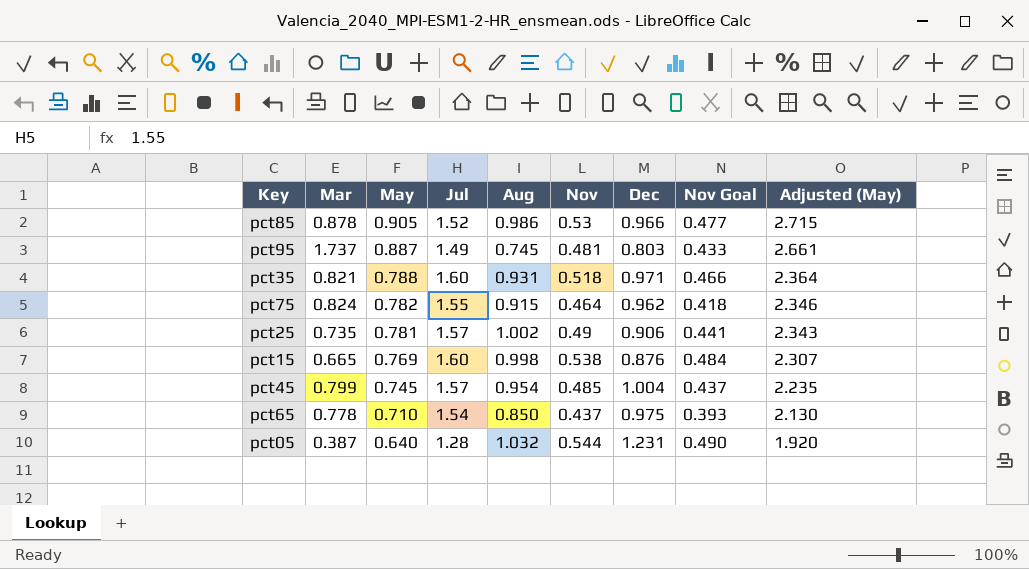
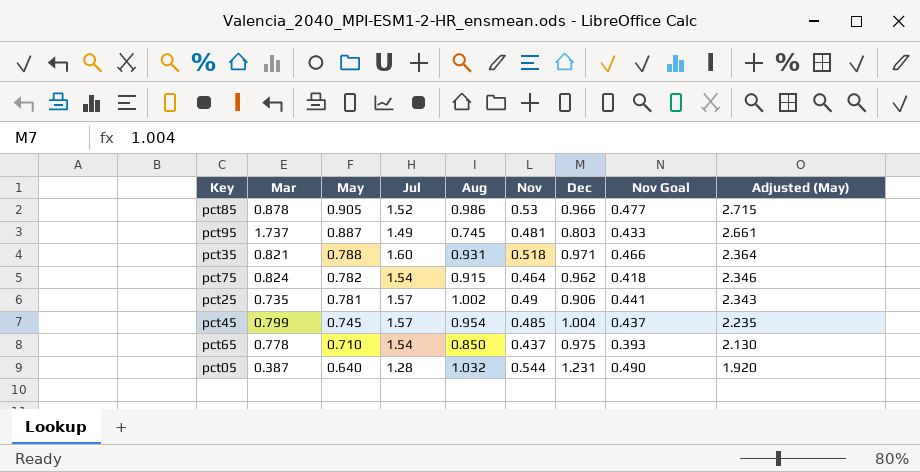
row pct15: 0.665 | 0.769 | 1.60 | 0.998 | 0.538 | 0.876 | 0.484 | 2.307 -> none
pct75 | Jul: 1.55 -> 1.54

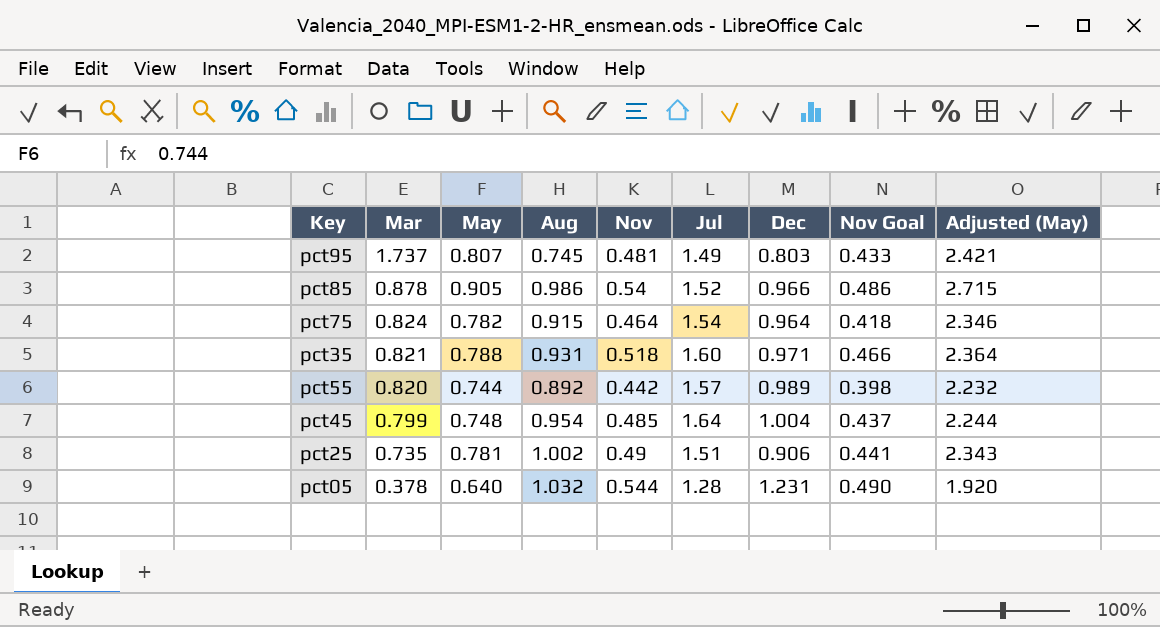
row order: May descending -> Mar descending
column Jul | position: 4 -> 6
row pct65: 0.778 | 0.710 | 1.54 | 0.850 | 0.437 | 0.975 | 0.393 | 2.130 -> none
pct95 | May: 0.887 -> 0.807
pct95 | Adjusted (May): 2.661 -> 2.421
pct85 | Nov: 0.53 -> 0.54
pct85 | Nov Goal: 0.477 -> 0.486
pct75 | Dec: 0.962 -> 0.964
row pct55: none -> 0.820 | 0.744 | 0.892 | 0.442 | 1.57 | 0.989 | 0.398 | 2.232
pct45 | May: 0.745 -> 0.748
pct45 | Jul: 1.57 -> 1.64
pct45 | Adjusted (May): 2.235 -> 2.244
pct25 | Jul: 1.57 -> 1.51
pct05 | Mar: 0.387 -> 0.378

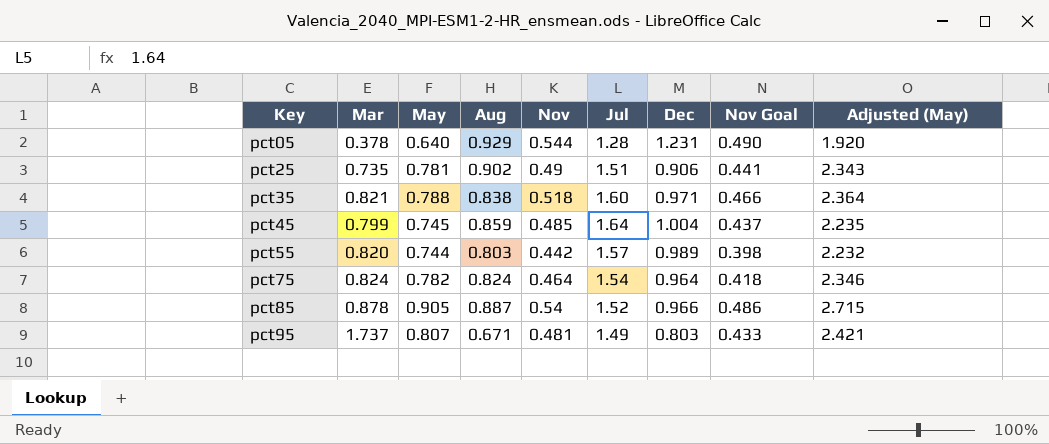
row order: Mar descending -> Key ascending
pct05 | Aug: 1.032 -> 0.929
pct25 | Aug: 1.002 -> 0.902
pct35 | Aug: 0.931 -> 0.838
pct45 | May: 0.748 -> 0.745
pct45 | Aug: 0.954 -> 0.859
pct45 | Adjusted (May): 2.244 -> 2.235
pct55 | Aug: 0.892 -> 0.803
pct75 | Aug: 0.915 -> 0.824
pct85 | Aug: 0.986 -> 0.887
pct95 | Aug: 0.745 -> 0.671

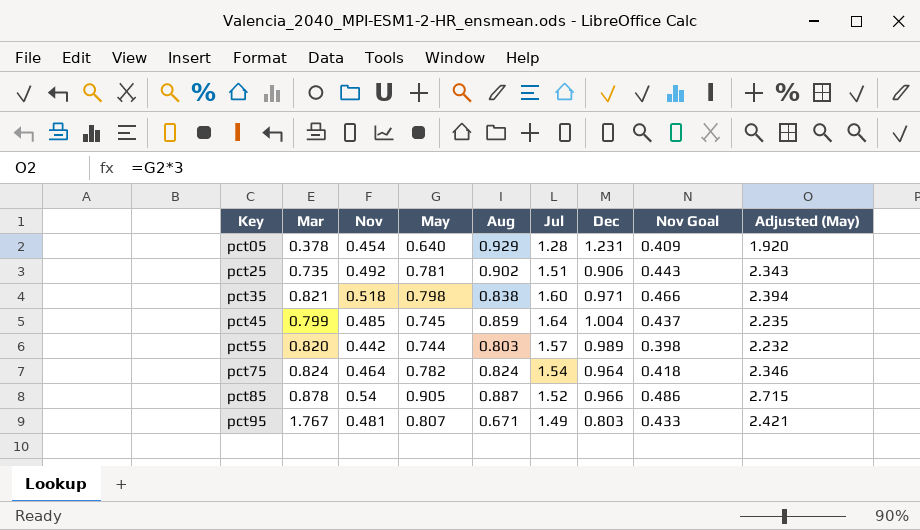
column Nov | position: 5 -> 3
pct05 | Nov: 0.544 -> 0.454
pct05 | Nov Goal: 0.490 -> 0.409
pct25 | Nov: 0.49 -> 0.492
pct25 | Nov Goal: 0.441 -> 0.443
pct35 | May: 0.788 -> 0.798
pct35 | Adjusted (May): 2.364 -> 2.394
pct95 | Mar: 1.737 -> 1.767

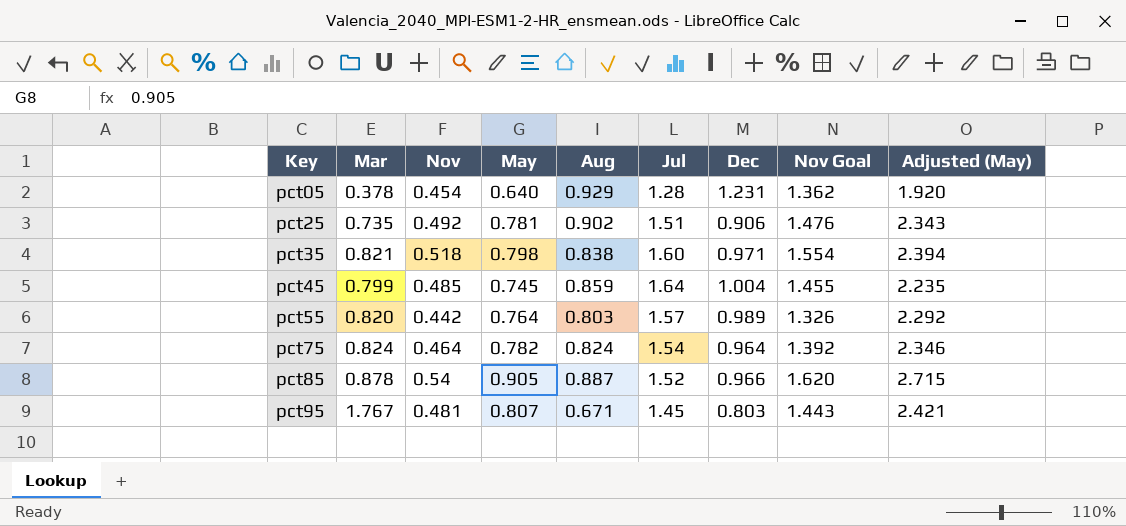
column Nov Goal | formula: [Nov] * 0.9 -> [Nov] * 3
pct55 | May: 0.744 -> 0.764
pct55 | Adjusted (May): 2.232 -> 2.292
pct95 | Jul: 1.49 -> 1.45

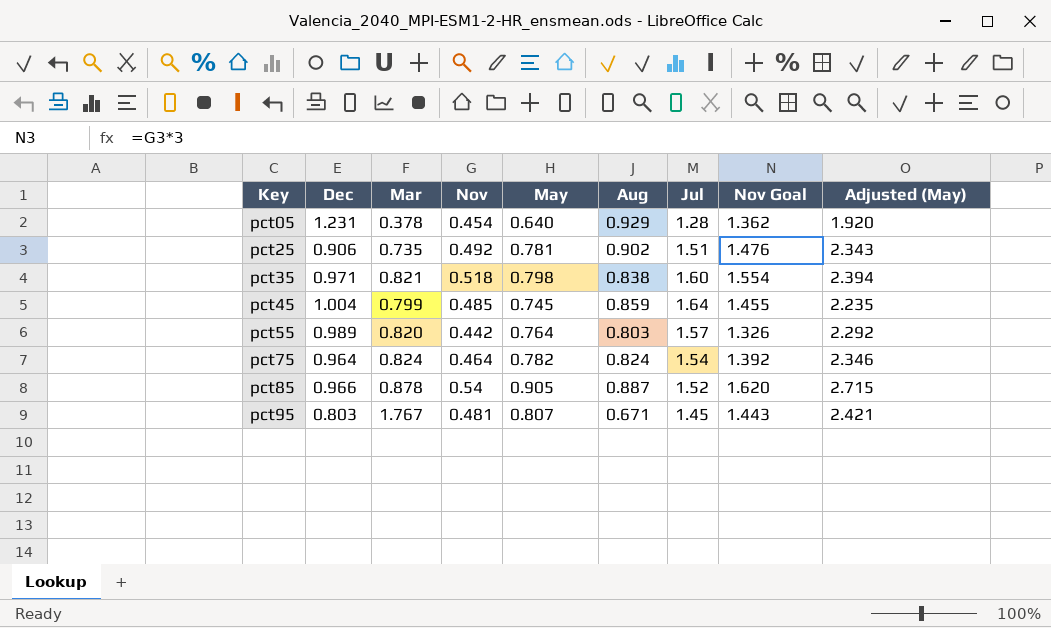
column Dec | position: 7 -> 2

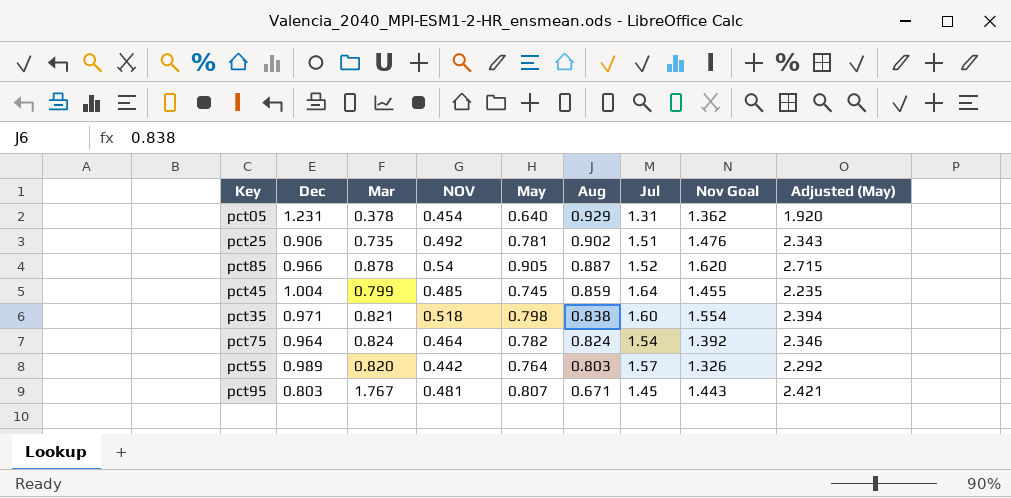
row order: Key ascending -> Aug descending
column name: Nov -> NOV
pct05 | Jul: 1.28 -> 1.31

